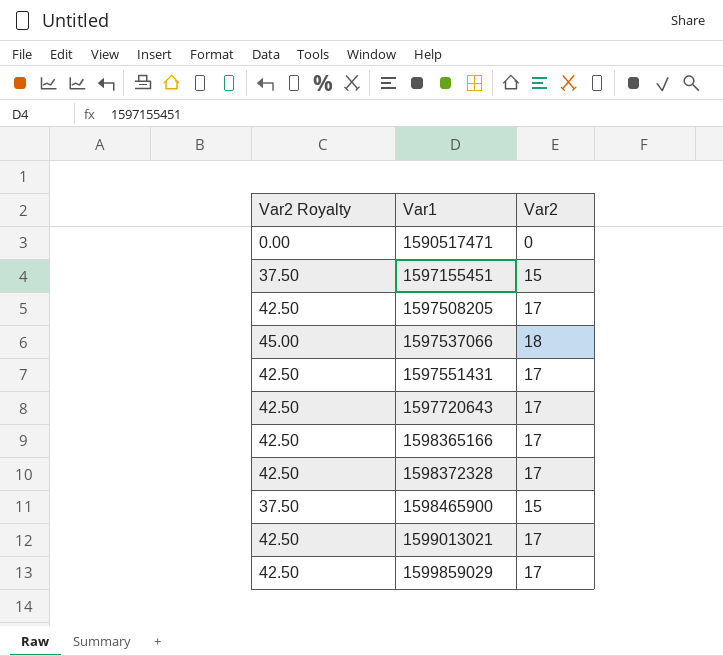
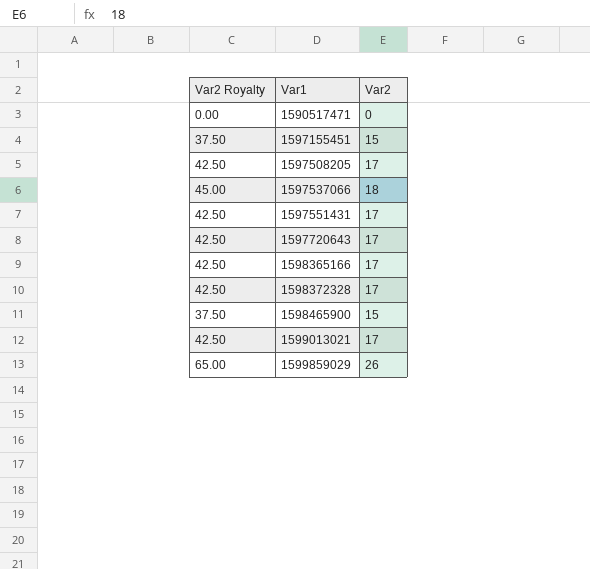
1599859029 | Var2 Royalty: 42.50 -> 65.00
1599859029 | Var2: 17 -> 26

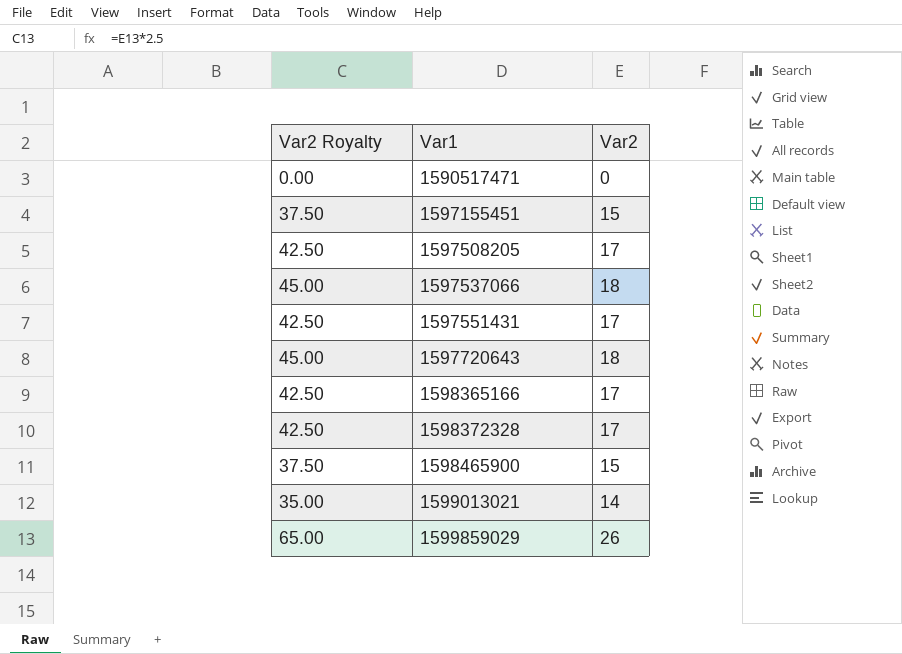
1597720643 | Var2 Royalty: 42.50 -> 45.00
1597720643 | Var2: 17 -> 18
1599013021 | Var2 Royalty: 42.50 -> 35.00
1599013021 | Var2: 17 -> 14

